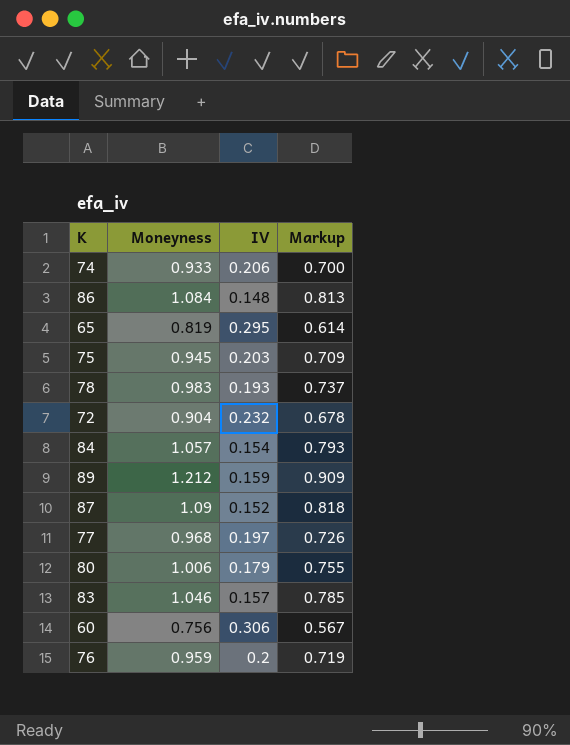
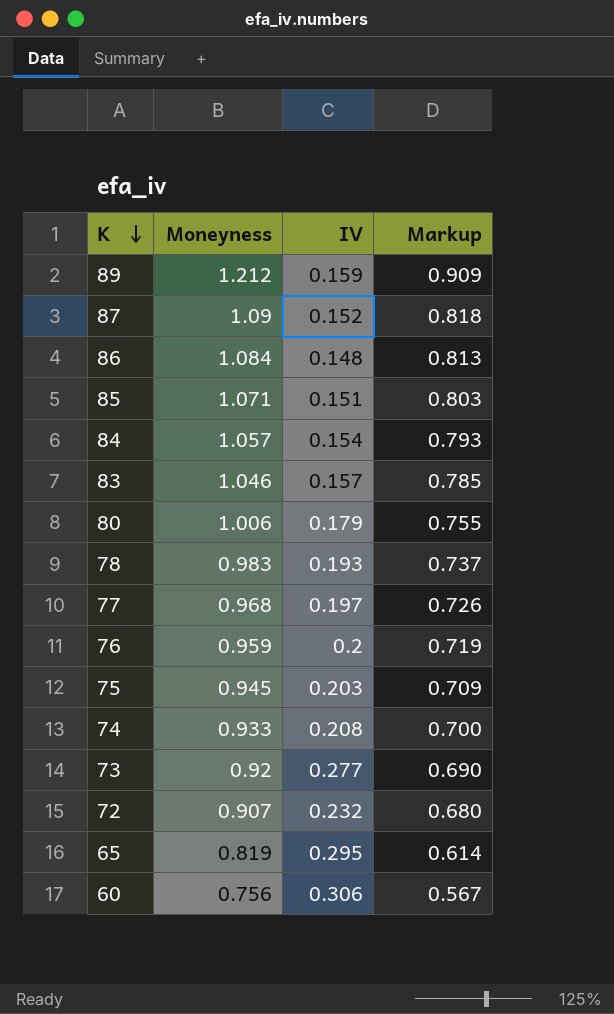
row order: none -> K descending
row 85: none -> 1.071 | 0.151 | 0.803
74 | IV: 0.206 -> 0.208
row 73: none -> 0.92 | 0.277 | 0.690
72 | Moneyness: 0.904 -> 0.907
72 | Markup: 0.678 -> 0.680

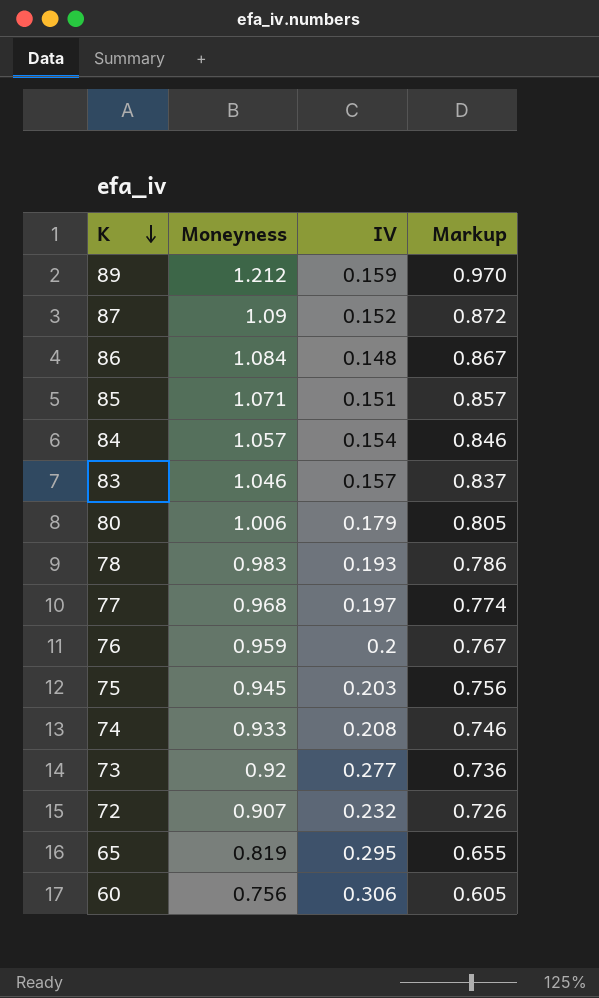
column Markup | formula: [Moneyness] * 0.75 -> [Moneyness] * 0.8

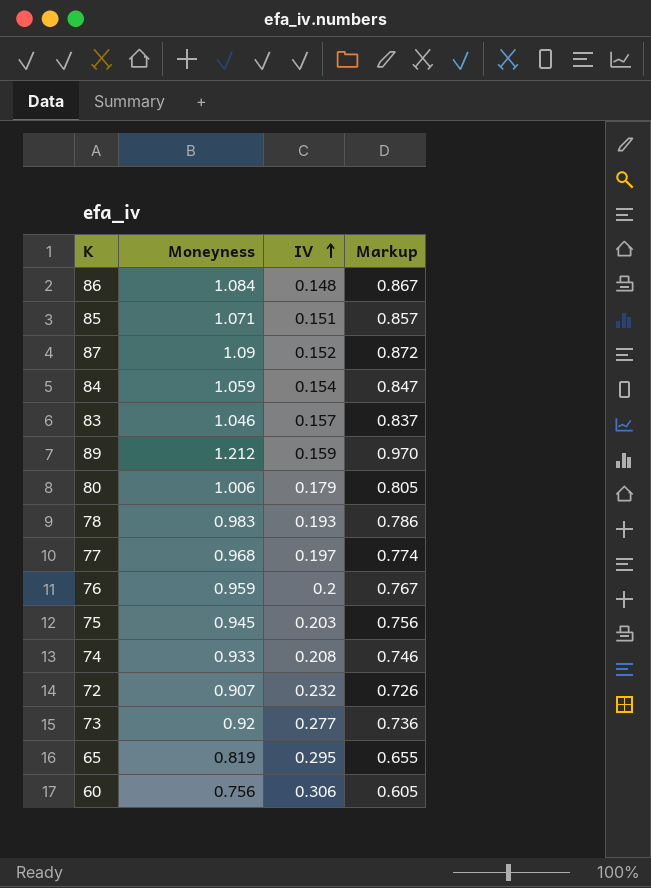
row order: K descending -> IV ascending
84 | Moneyness: 1.057 -> 1.059
84 | Markup: 0.846 -> 0.847

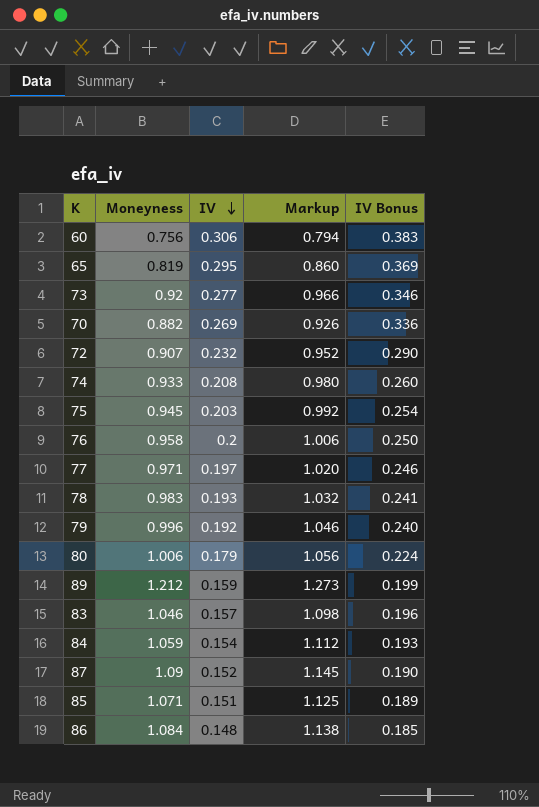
row order: IV ascending -> IV descending
column Markup | formula: [Moneyness] * 0.8 -> [Moneyness] * 1.05
column IV Bonus | formula: none -> [IV] * 1.25
row 70: none -> 0.882 | 0.269 | 0.926 | 0.336
76 | Moneyness: 0.959 -> 0.958
77 | Moneyness: 0.968 -> 0.971
row 79: none -> 0.996 | 0.192 | 1.046 | 0.240

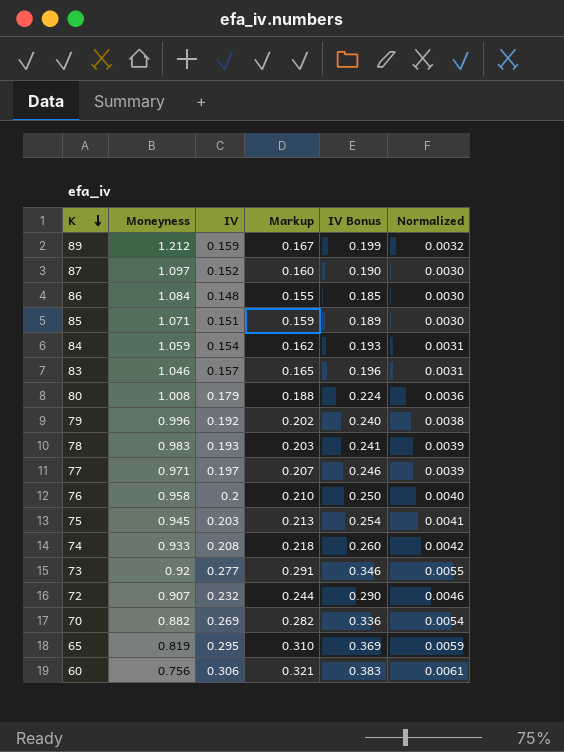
row order: IV descending -> K descending
column Markup | formula: [Moneyness] * 1.05 -> [IV] * 1.05
column Normalized | formula: none -> [IV] * 0.02
87 | Moneyness: 1.09 -> 1.097
80 | Moneyness: 1.006 -> 1.008

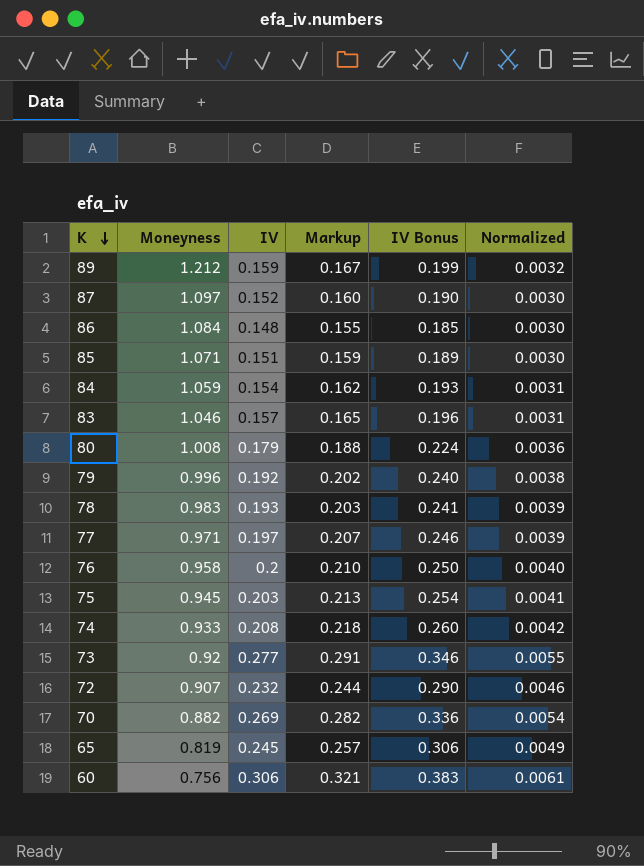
65 | IV: 0.295 -> 0.245
65 | Markup: 0.310 -> 0.257
65 | IV Bonus: 0.369 -> 0.306
65 | Normalized: 0.0059 -> 0.0049

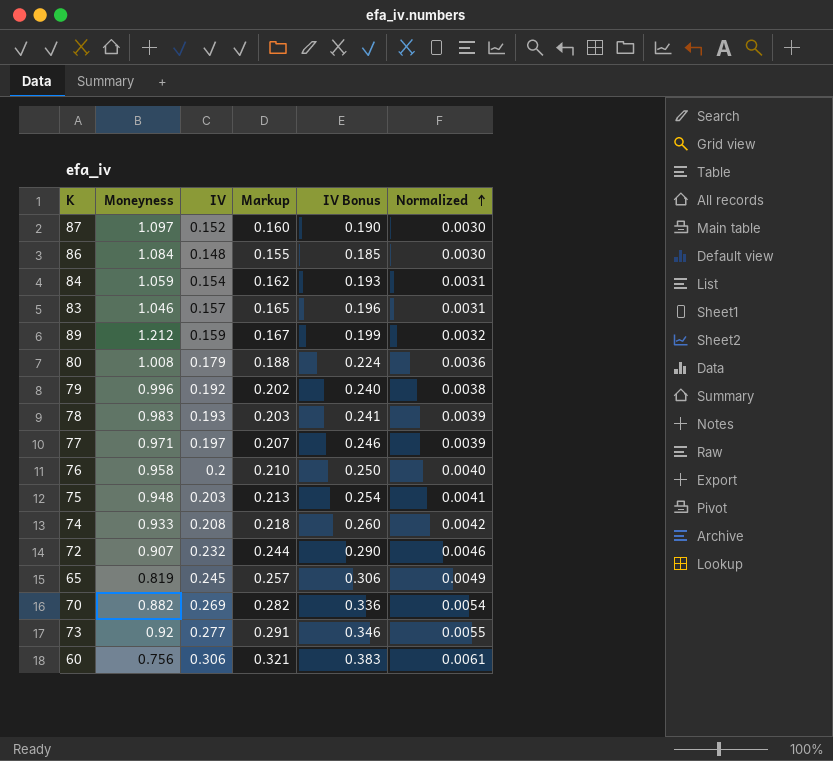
row order: K descending -> Normalized ascending
row 85: 1.071 | 0.151 | 0.159 | 0.189 | 0.0030 -> none
75 | Moneyness: 0.945 -> 0.948

